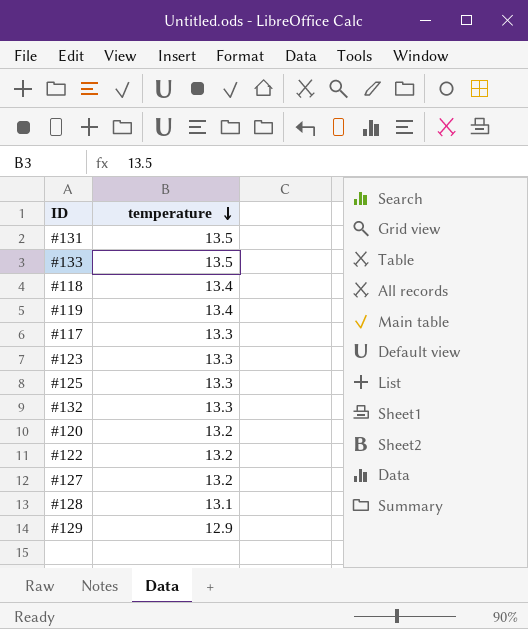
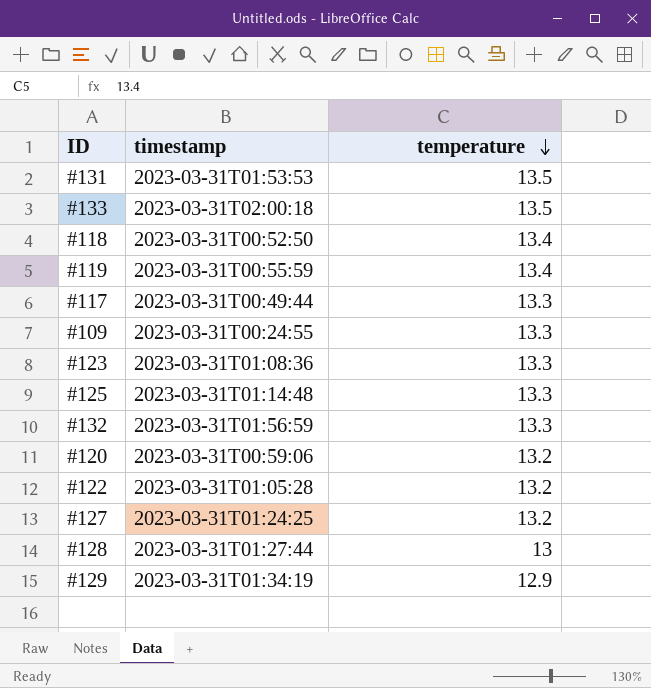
column timestamp | position: none -> 2
row #109: none -> 2023-03-31T00:24:55 | 13.3
#128 | temperature: 13.1 -> 13

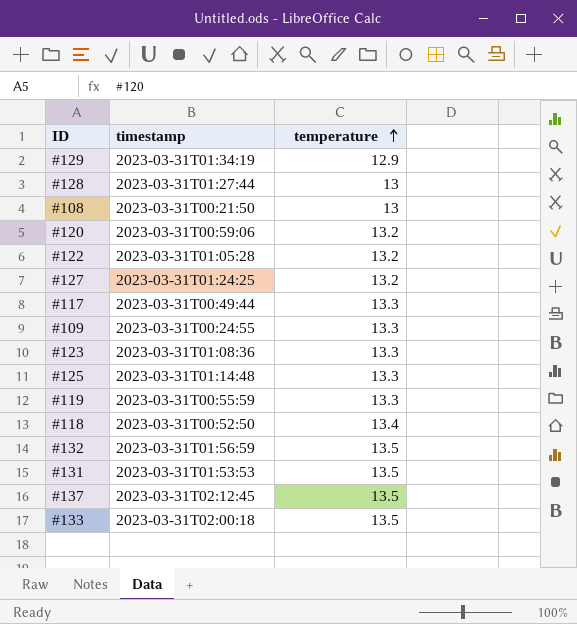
row order: temperature descending -> temperature ascending
row #108: none -> 2023-03-31T00:21:50 | 13
#119 | temperature: 13.4 -> 13.3
#132 | temperature: 13.3 -> 13.5
row #137: none -> 2023-03-31T02:12:45 | 13.5

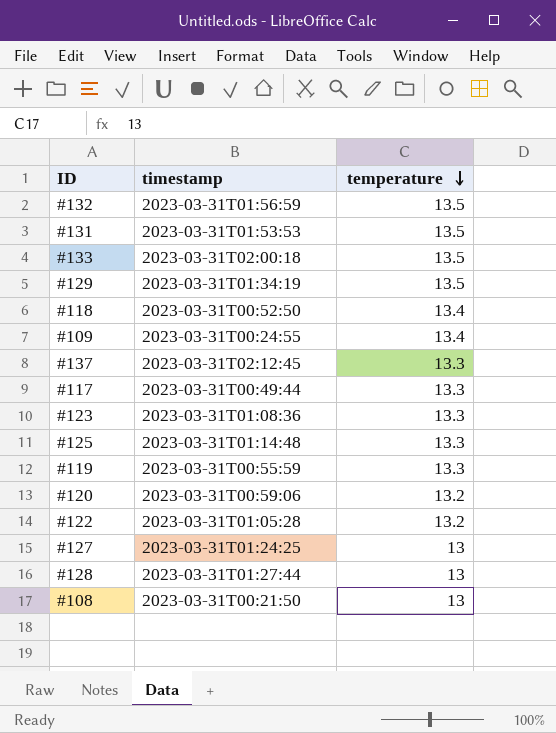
row order: temperature ascending -> temperature descending
#129 | temperature: 12.9 -> 13.5
#109 | temperature: 13.3 -> 13.4
#137 | temperature: 13.5 -> 13.3
#127 | temperature: 13.2 -> 13

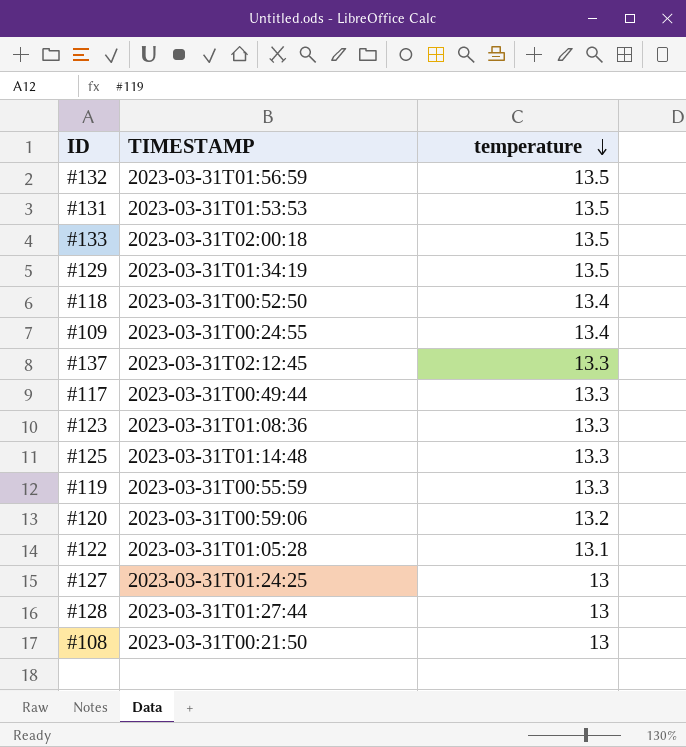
column name: timestamp -> TIMESTAMP
#122 | temperature: 13.2 -> 13.1

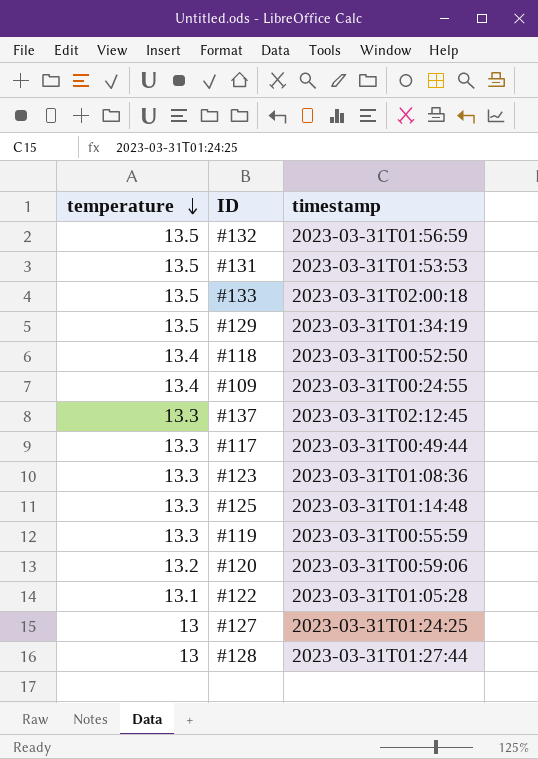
column temperature | position: 3 -> 1
column name: TIMESTAMP -> timestamp
row #108: 2023-03-31T00:21:50 | 13 -> none

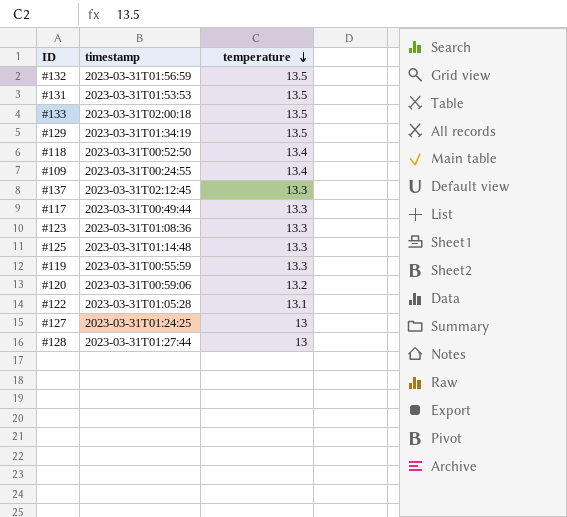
column temperature | position: 1 -> 3

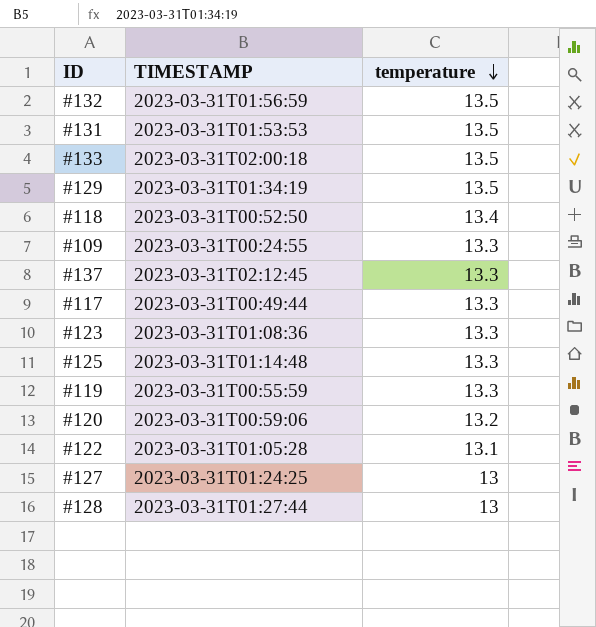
column name: timestamp -> TIMESTAMP
#109 | temperature: 13.4 -> 13.3

